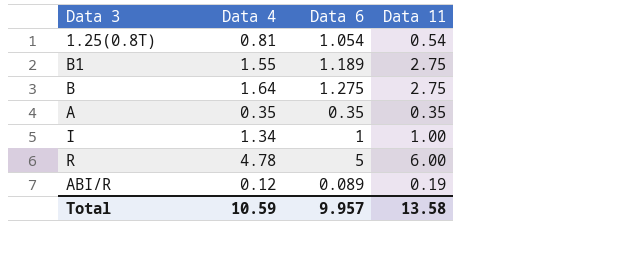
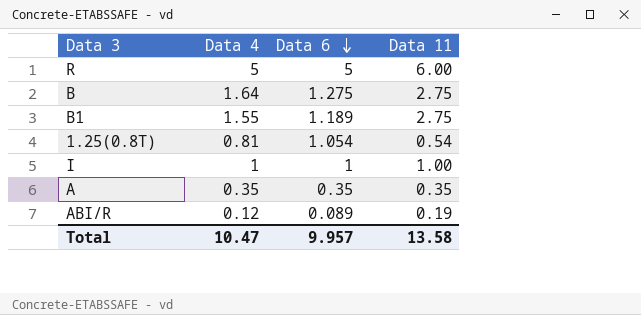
row order: none -> Data 6 descending
R | Data 4: 4.78 -> 5
I | Data 4: 1.34 -> 1
Total | Data 4: 10.59 -> 10.47

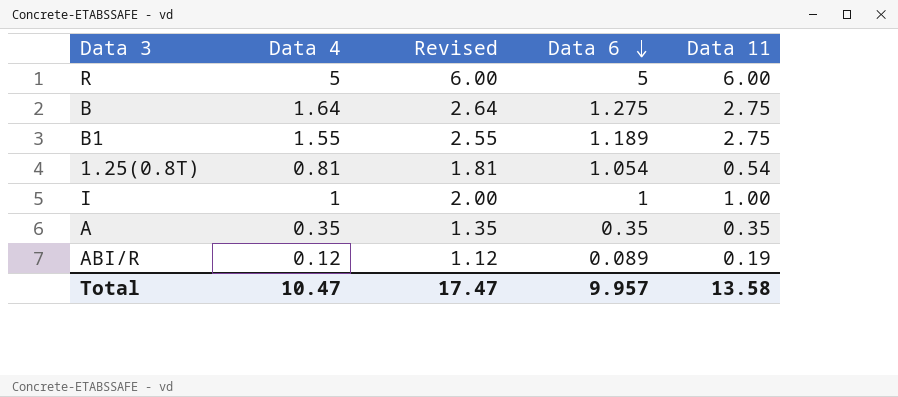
column Revised | formula: none -> [Data 4] + 1

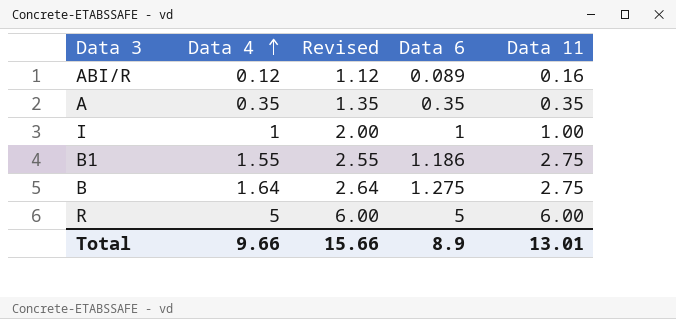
row order: Data 6 descending -> Data 4 ascending
row 1.25(0.8T): 0.81 | 1.81 | 1.054 | 0.54 -> none
ABI/R | Data 11: 0.19 -> 0.16
B1 | Data 6: 1.189 -> 1.186
Total | Data 4: 10.47 -> 9.66
Total | Revised: 17.47 -> 15.66
Total | Data 6: 9.957 -> 8.9
Total | Data 11: 13.58 -> 13.01

